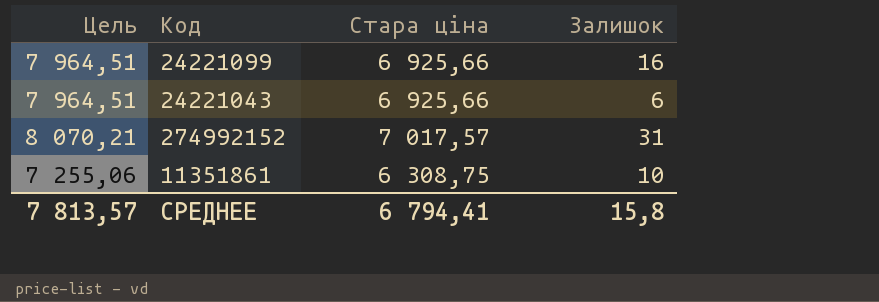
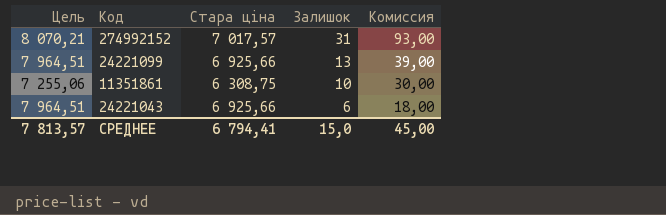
row order: none -> Залишок descending
column Комиссия | formula: none -> [Залишок] * 3
24221099 | Залишок: 16 -> 13
СРЕДНЕЕ | Залишок: 15,8 -> 15,0

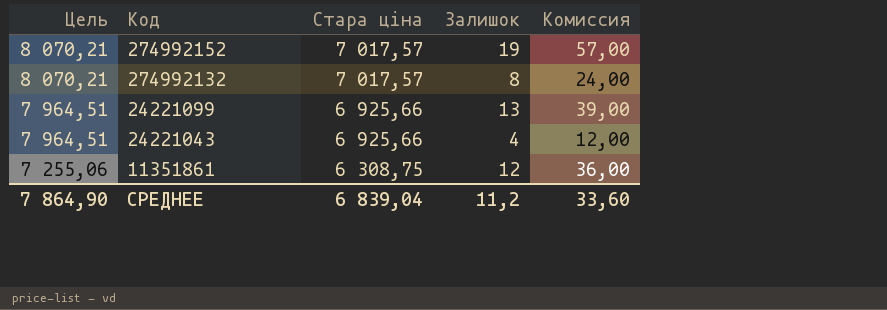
row order: Залишок descending -> Цель descending
274992152 | Залишок: 31 -> 19
274992152 | Комиссия: 93,00 -> 57,00
row 274992132: none -> 8 070,21 | 7 017,57 | 8 | 24,00
24221043 | Залишок: 6 -> 4
24221043 | Комиссия: 18,00 -> 12,00
11351861 | Залишок: 10 -> 12
11351861 | Комиссия: 30,00 -> 36,00
СРЕДНЕЕ | Цель: 7 813,57 -> 7 864,90
СРЕДНЕЕ | Стара ціна: 6 794,41 -> 6 839,04
СРЕДНЕЕ | Залишок: 15,0 -> 11,2
СРЕДНЕЕ | Комиссия: 45,00 -> 33,60

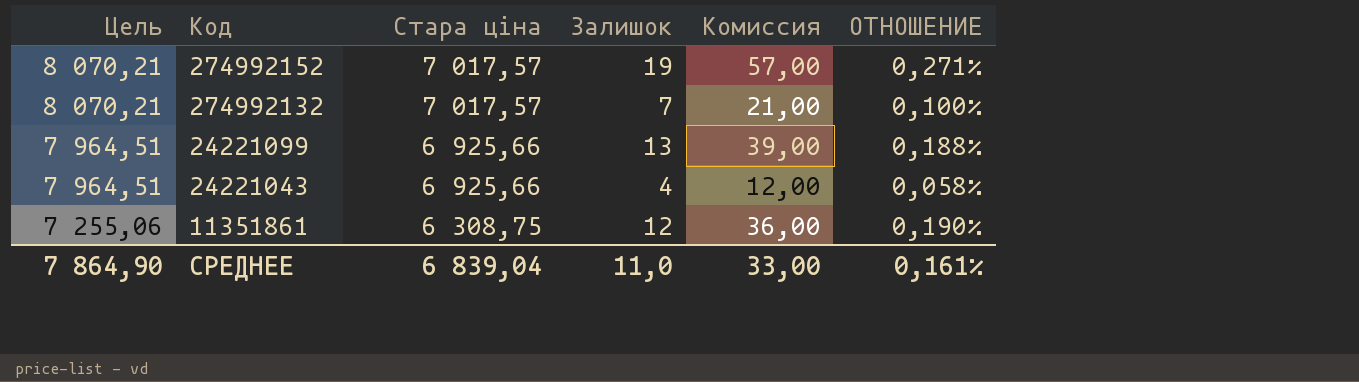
column ОТНОШЕНИЕ | formula: none -> [Залишок] / [Стара ціна]
274992132 | Залишок: 8 -> 7
274992132 | Комиссия: 24,00 -> 21,00
СРЕДНЕЕ | Залишок: 11,2 -> 11,0
СРЕДНЕЕ | Комиссия: 33,60 -> 33,00

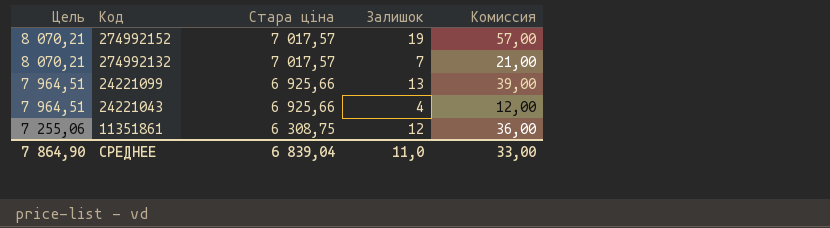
column ОТНОШЕНИЕ | formula: [Залишок] / [Стара ціна] -> none

